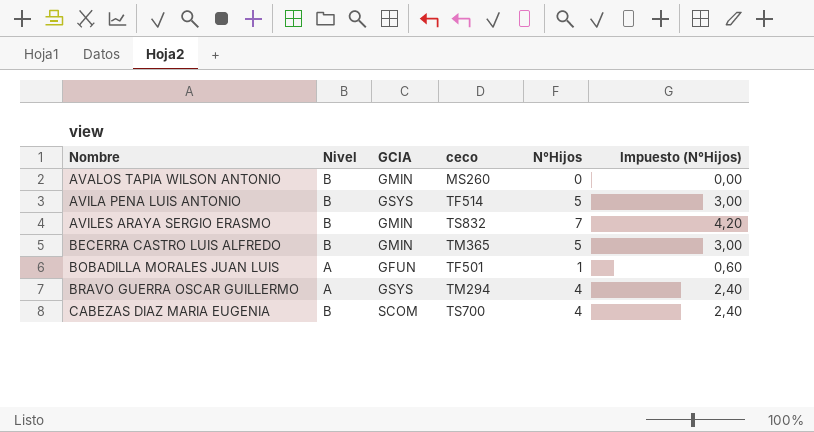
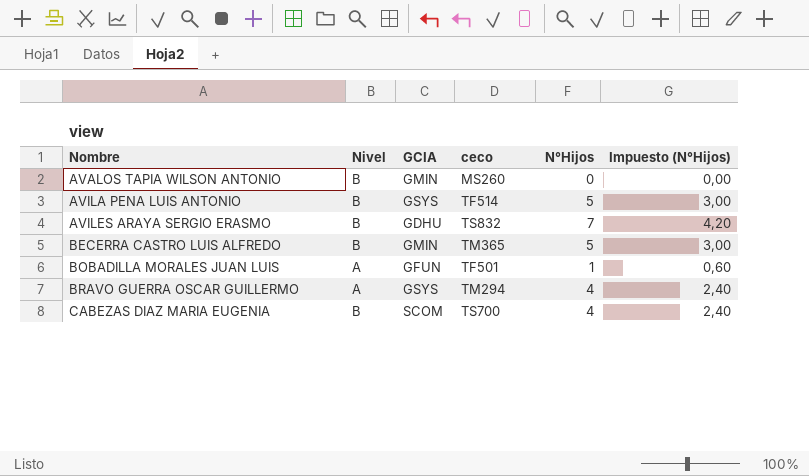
AVILES ARAYA SERGIO ERASMO | GCIA: GMIN -> GDHU

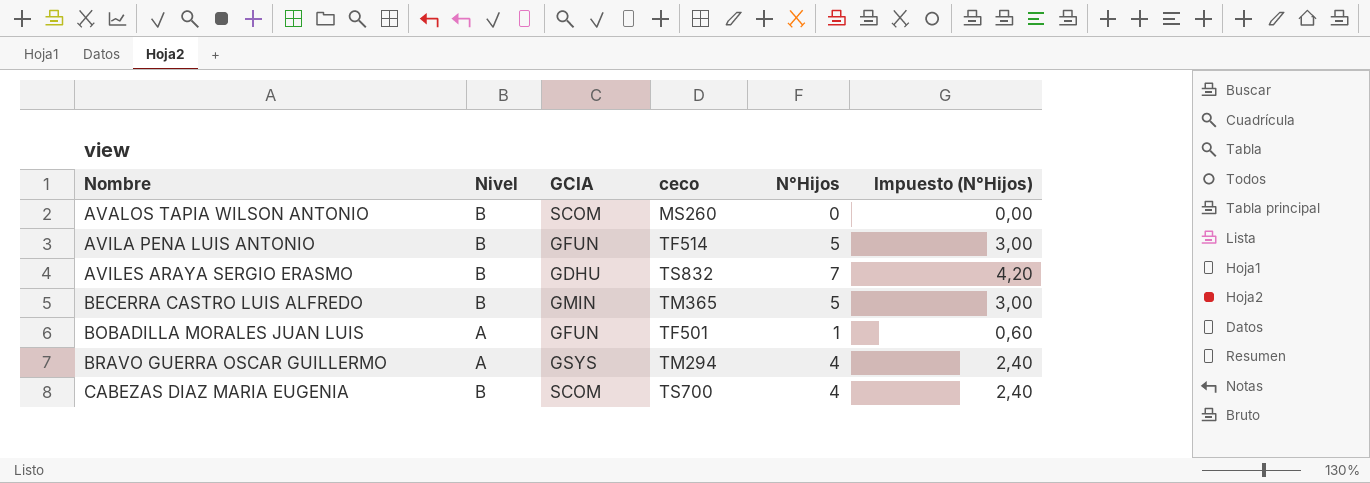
AVALOS TAPIA WILSON ANTONIO | GCIA: GMIN -> SCOM
AVILA PENA LUIS ANTONIO | GCIA: GSYS -> GFUN

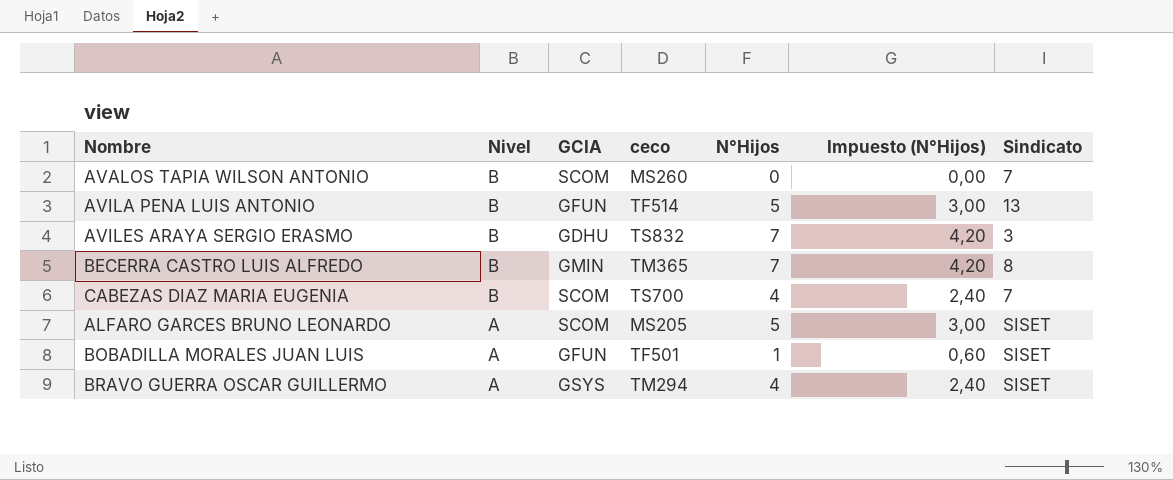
row order: Nombre ascending -> Nivel descending
column Sindicato | position: none -> 7
BECERRA CASTRO LUIS ALFREDO | N°Hijos: 5 -> 7
BECERRA CASTRO LUIS ALFREDO | Impuesto (N°Hijos): 3,00 -> 4,20
row ALFARO GARCES BRUNO LEONARDO: none -> A | SCOM | MS205 | 5 | 3,00 | SISET

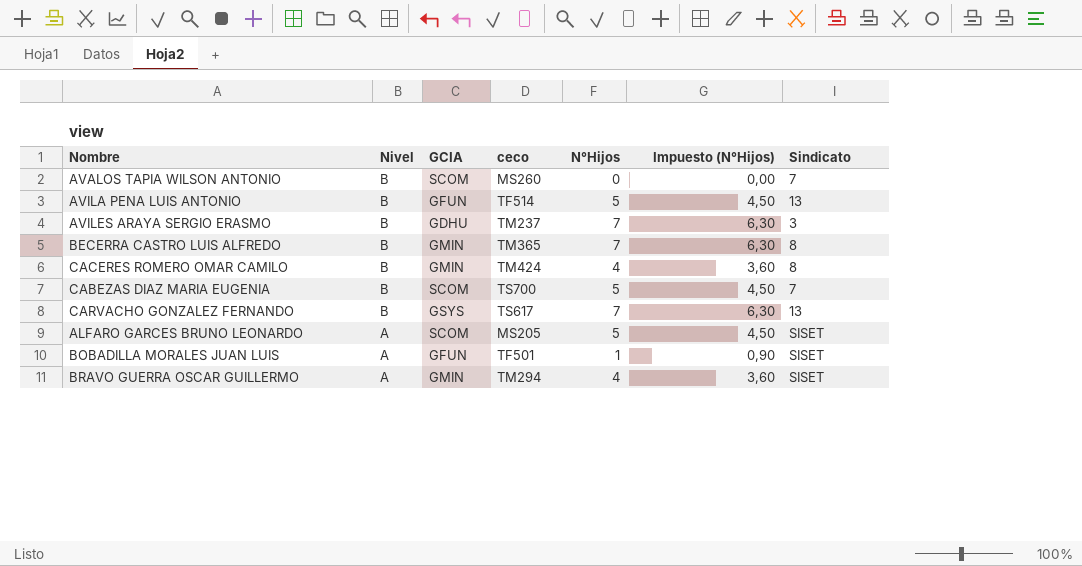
column Impuesto (N°Hijos) | formula: [N°Hijos] * 0,6 -> [N°Hijos] * 0,9
AVILES ARAYA SERGIO ERASMO | ceco: TS832 -> TM237
row CACERES ROMERO OMAR CAMILO: none -> B | GMIN | TM424 | 4 | 3,60 | 8
CABEZAS DIAZ MARIA EUGENIA | N°Hijos: 4 -> 5
row CARVACHO GONZALEZ FERNANDO: none -> B | GSYS | TS617 | 7 | 6,30 | 13
BRAVO GUERRA OSCAR GUILLERMO | GCIA: GSYS -> GMIN

